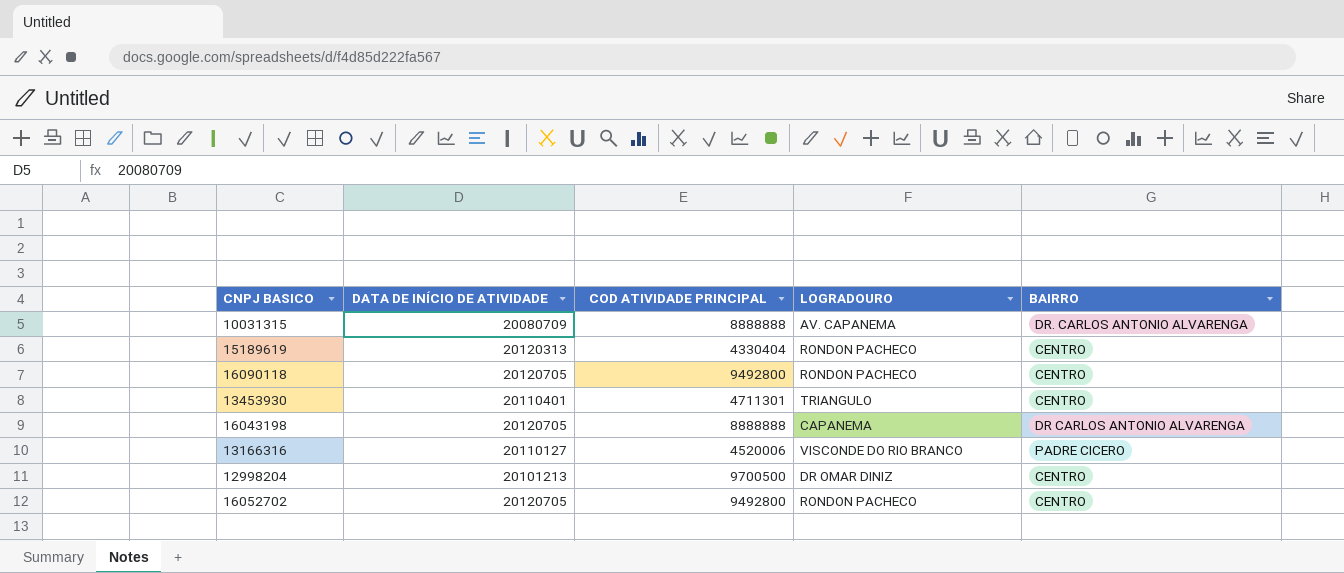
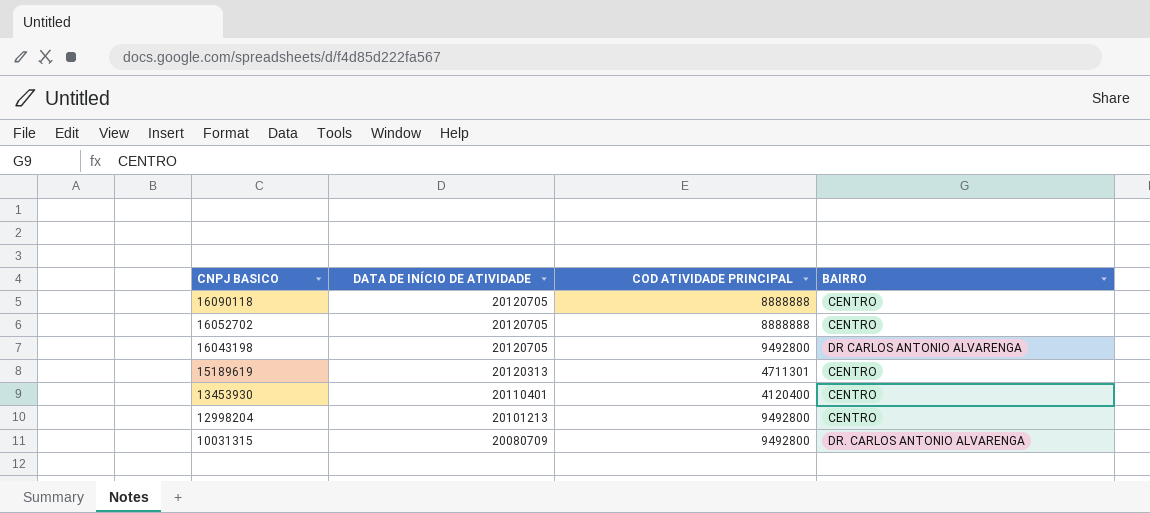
row order: none -> CNPJ BASICO descending
column LOGRADOURO | position: 4 -> none
row 13166316: 20110127 | 4520006 | VISCONDE DO RIO BRANCO | PADRE CICERO -> none
16090118 | COD ATIVIDADE PRINCIPAL: 9492800 -> 8888888
16052702 | COD ATIVIDADE PRINCIPAL: 9492800 -> 8888888
16043198 | COD ATIVIDADE PRINCIPAL: 8888888 -> 9492800
15189619 | COD ATIVIDADE PRINCIPAL: 4330404 -> 4711301
13453930 | COD ATIVIDADE PRINCIPAL: 4711301 -> 4120400
12998204 | COD ATIVIDADE PRINCIPAL: 9700500 -> 9492800
10031315 | COD ATIVIDADE PRINCIPAL: 8888888 -> 9492800

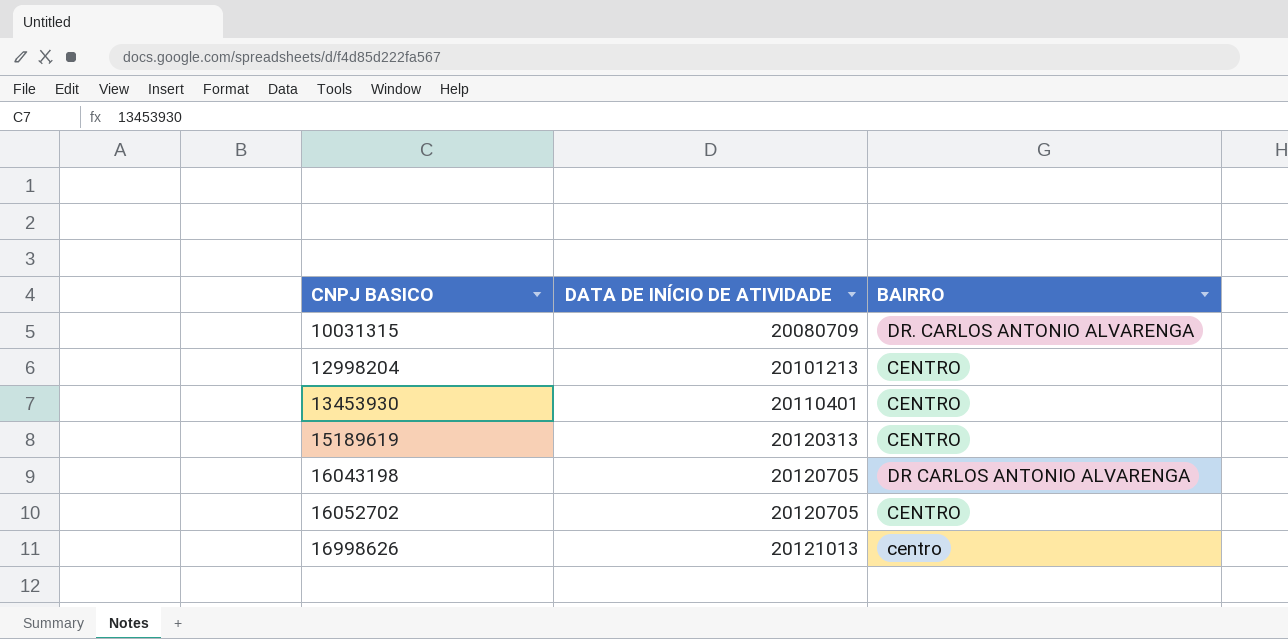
row order: CNPJ BASICO descending -> CNPJ BASICO ascending
column COD ATIVIDADE PRINCIPAL | position: 3 -> none
row 16090118: 20120705 | 8888888 | CENTRO -> none
row 16998626: none -> 20121013 | centro

